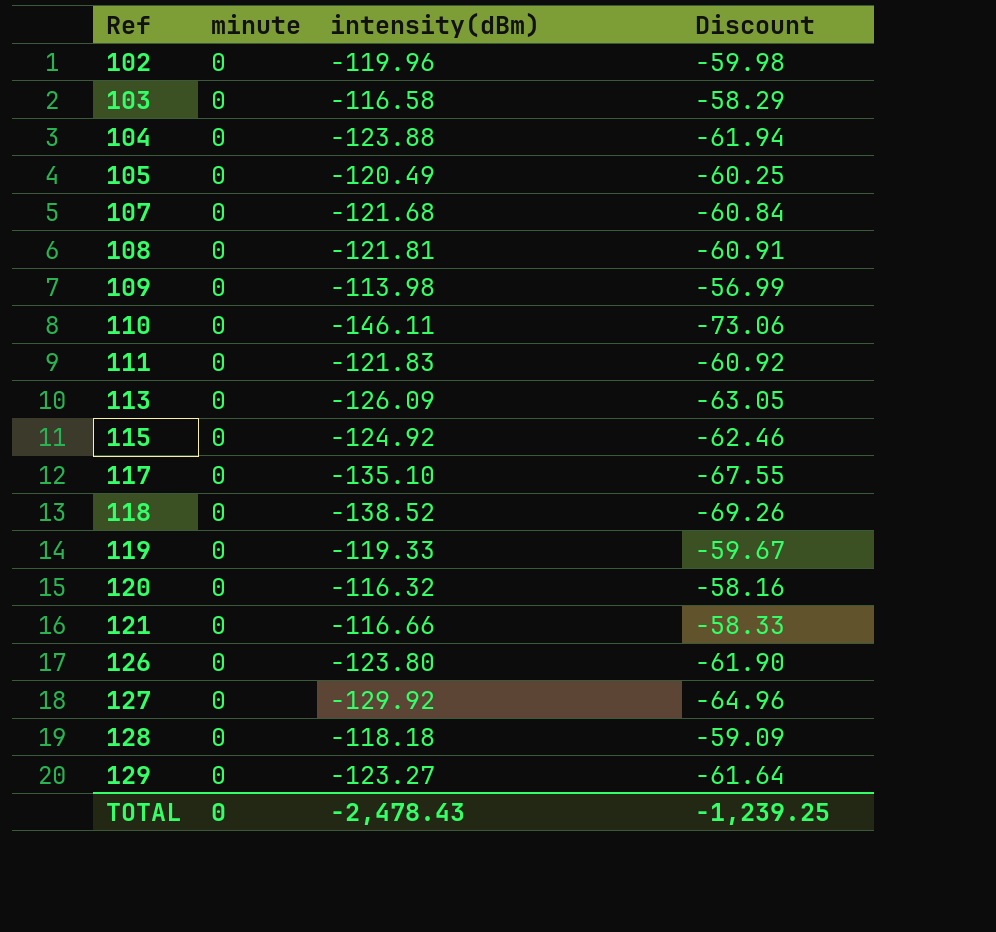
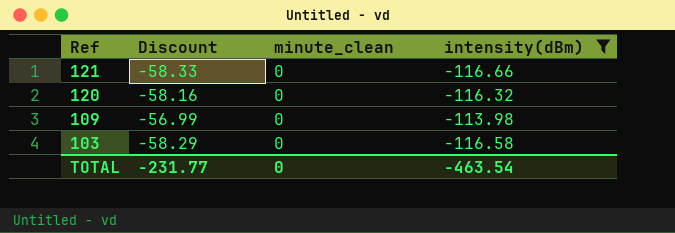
filter: none -> intensity(dBm) >= -116.66
row order: Ref ascending -> Ref descending
column Discount | position: 4 -> 2
column name: minute -> minute_clean
TOTAL | Discount: -1,239.25 -> -231.77
TOTAL | intensity(dBm): -2,478.43 -> -463.54

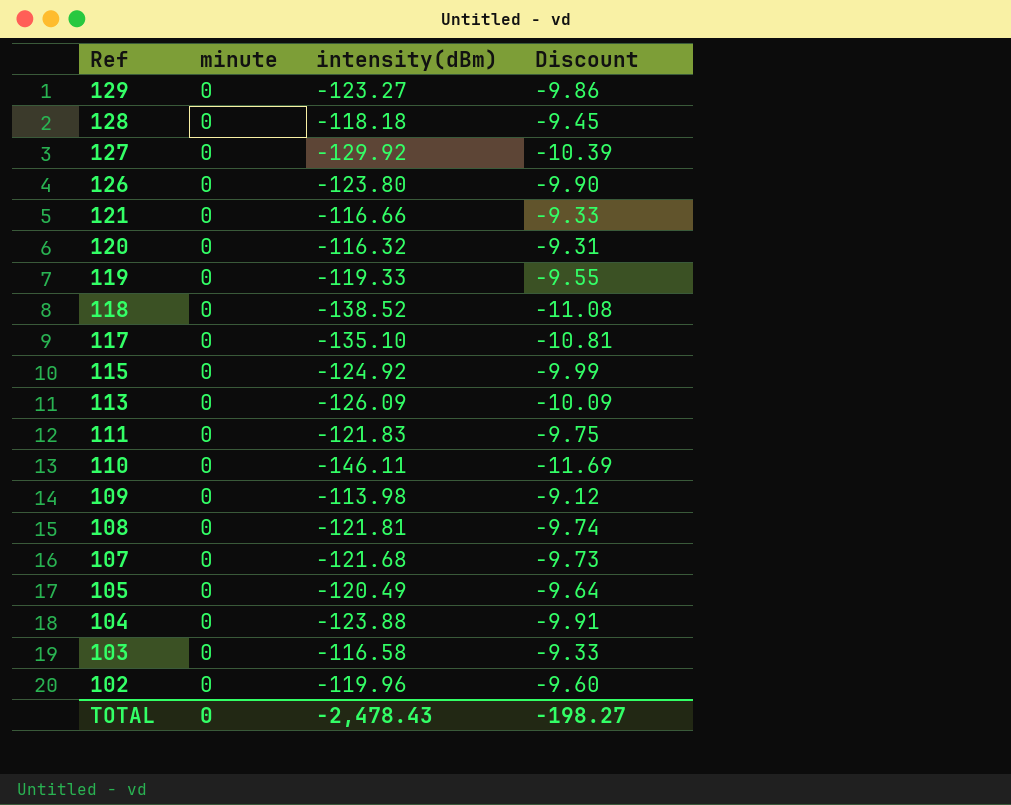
filter: intensity(dBm) >= -116.66 -> none
column name: minute_clean -> minute
column Discount | formula: [intensity(dBm)] * 0.5 -> [intensity(dBm)] * 0.08
column Discount | position: 2 -> 4
TOTAL | intensity(dBm): -463.54 -> -2,478.43
TOTAL | Discount: -231.77 -> -198.27

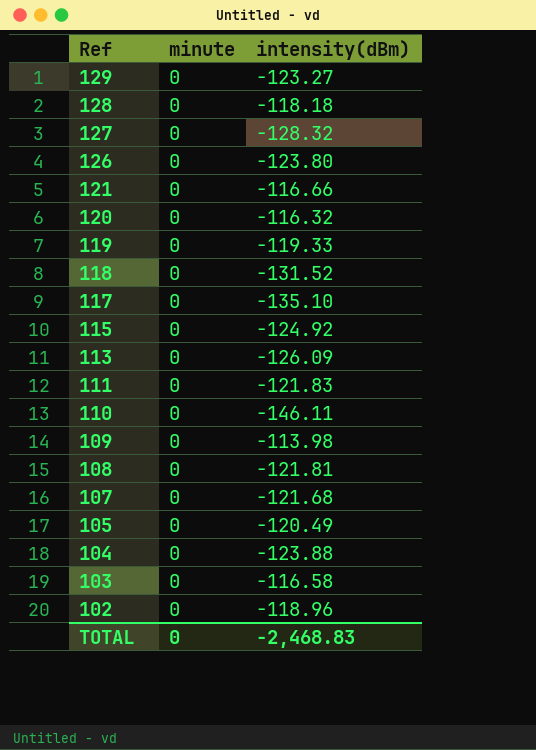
column Discount | formula: [intensity(dBm)] * 0.08 -> none
127 | intensity(dBm): -129.92 -> -128.32
118 | intensity(dBm): -138.52 -> -131.52
102 | intensity(dBm): -119.96 -> -118.96
TOTAL | intensity(dBm): -2,478.43 -> -2,468.83

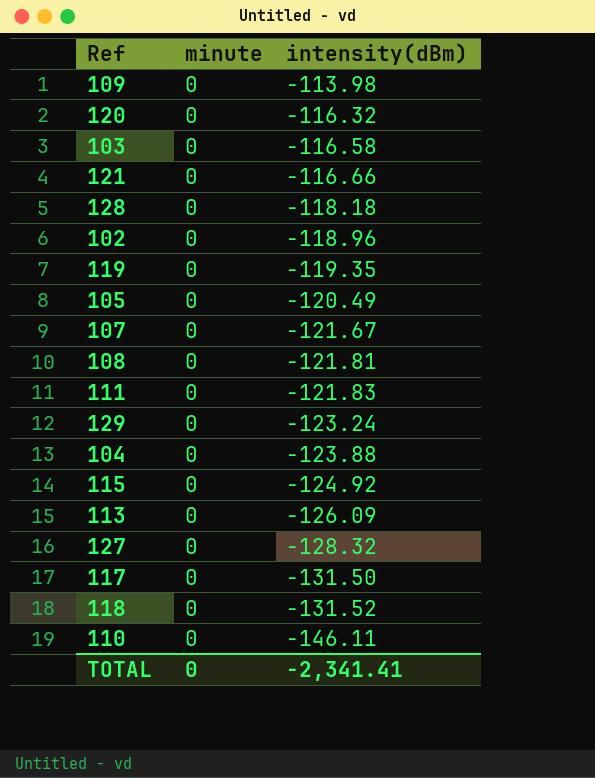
row order: Ref descending -> intensity(dBm) descending
row 126: 0 | -123.80 -> none
119 | intensity(dBm): -119.33 -> -119.35
107 | intensity(dBm): -121.68 -> -121.67
129 | intensity(dBm): -123.27 -> -123.24
117 | intensity(dBm): -135.10 -> -131.50
TOTAL | intensity(dBm): -2,468.83 -> -2,341.41

